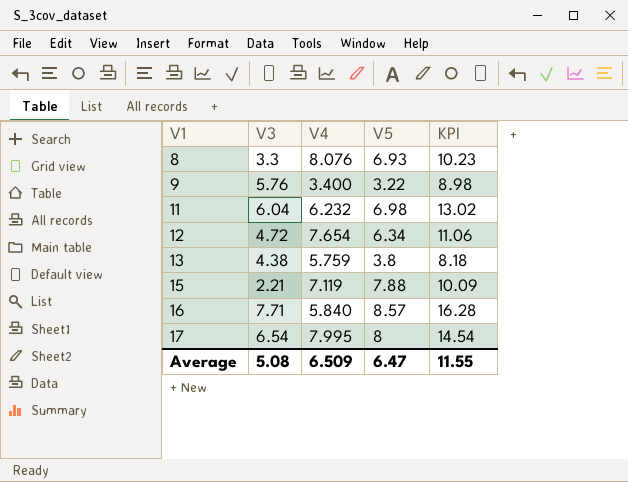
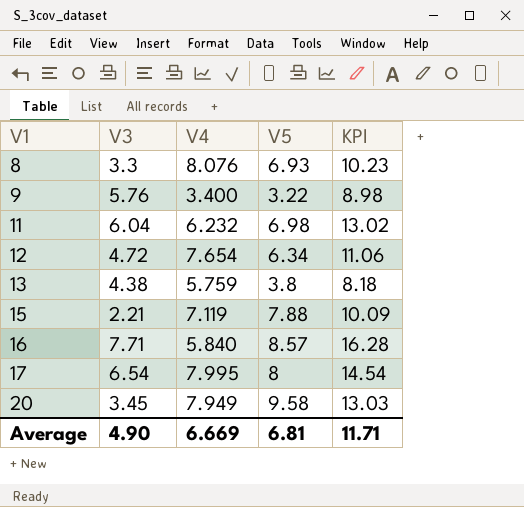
row 20: none -> 3.45 | 7.949 | 9.58 | 13.03
Average | V3: 5.08 -> 4.90
Average | V4: 6.509 -> 6.669
Average | V5: 6.47 -> 6.81
Average | KPI: 11.55 -> 11.71

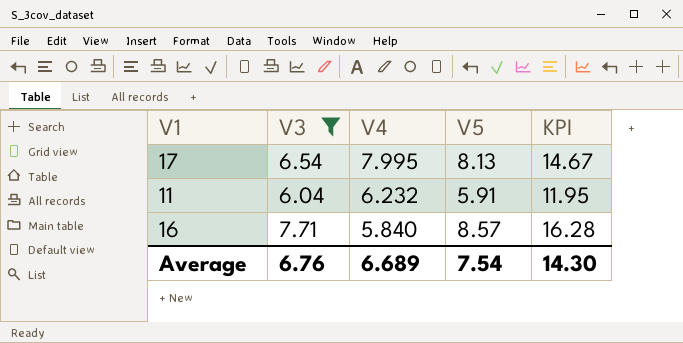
filter: none -> V3 >= 6.04
row order: V1 ascending -> V4 descending
17 | V5: 8 -> 8.13
17 | KPI: 14.54 -> 14.67
11 | V5: 6.98 -> 5.91
11 | KPI: 13.02 -> 11.95
Average | V3: 4.90 -> 6.76
Average | V4: 6.669 -> 6.689
Average | V5: 6.81 -> 7.54
Average | KPI: 11.71 -> 14.30

